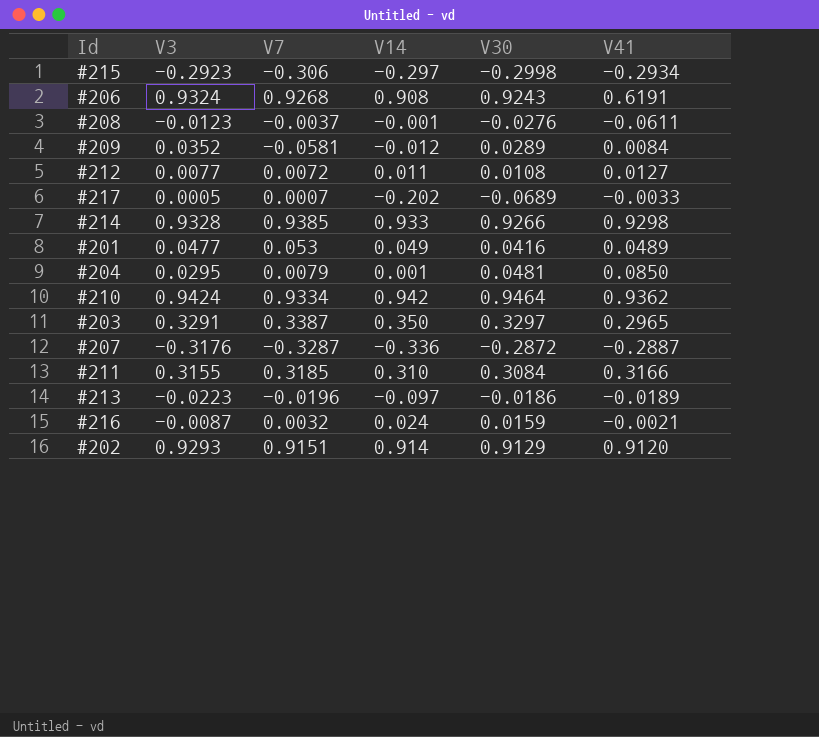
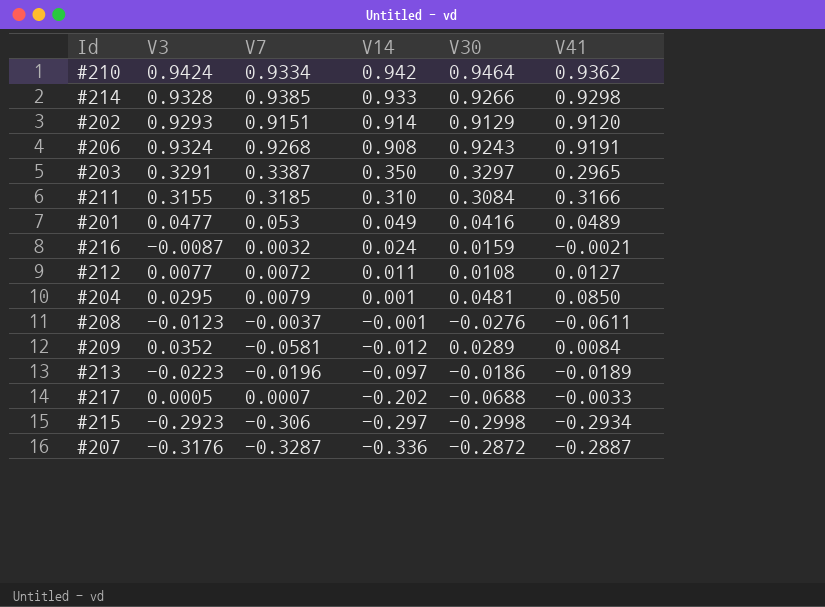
row order: none -> V14 descending
#206 | V41: 0.6191 -> 0.9191
#217 | V30: -0.0689 -> -0.0688

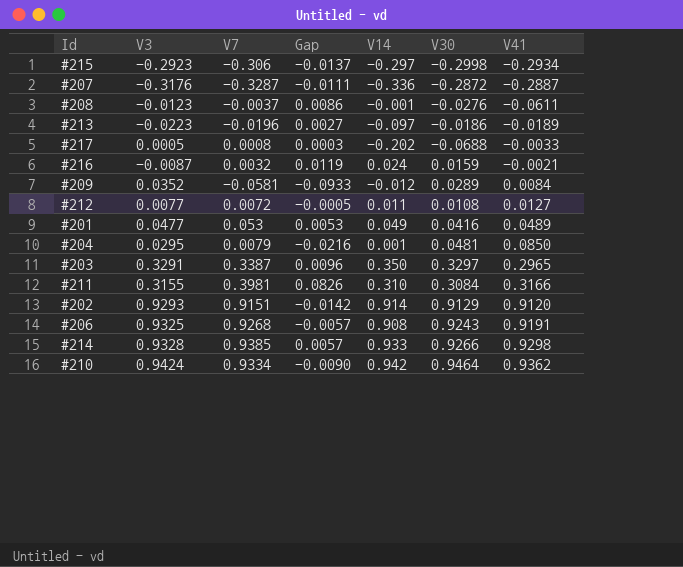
row order: V14 descending -> V41 ascending
column Gap | formula: none -> [V7] - [V3]
#217 | V7: 0.0007 -> 0.0008
#211 | V7: 0.3185 -> 0.3981
#206 | V3: 0.9324 -> 0.9325

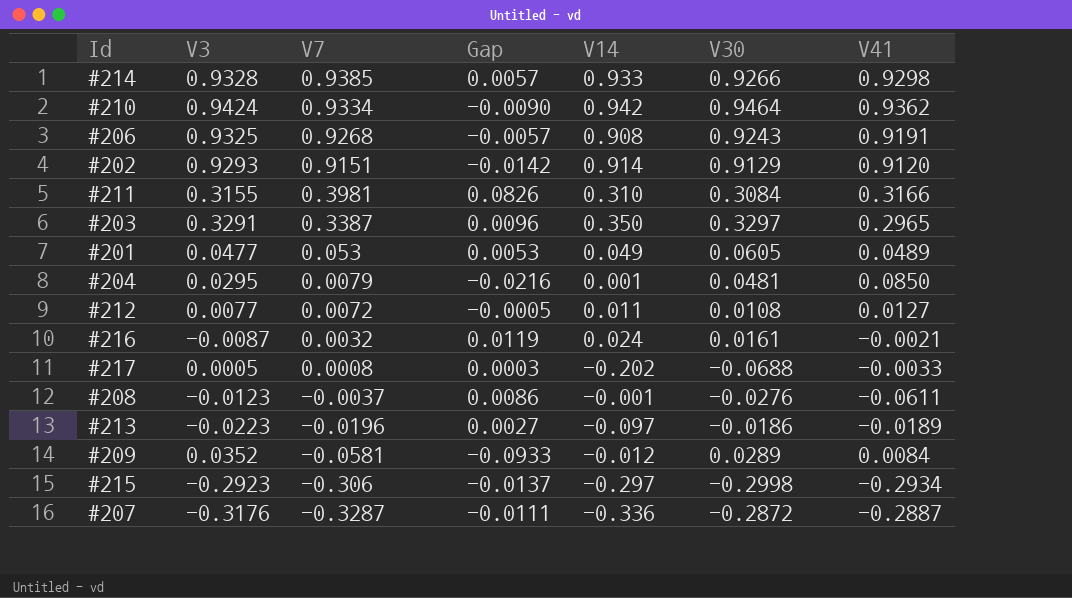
row order: V41 ascending -> V7 descending
#201 | V30: 0.0416 -> 0.0605
#216 | V30: 0.0159 -> 0.0161

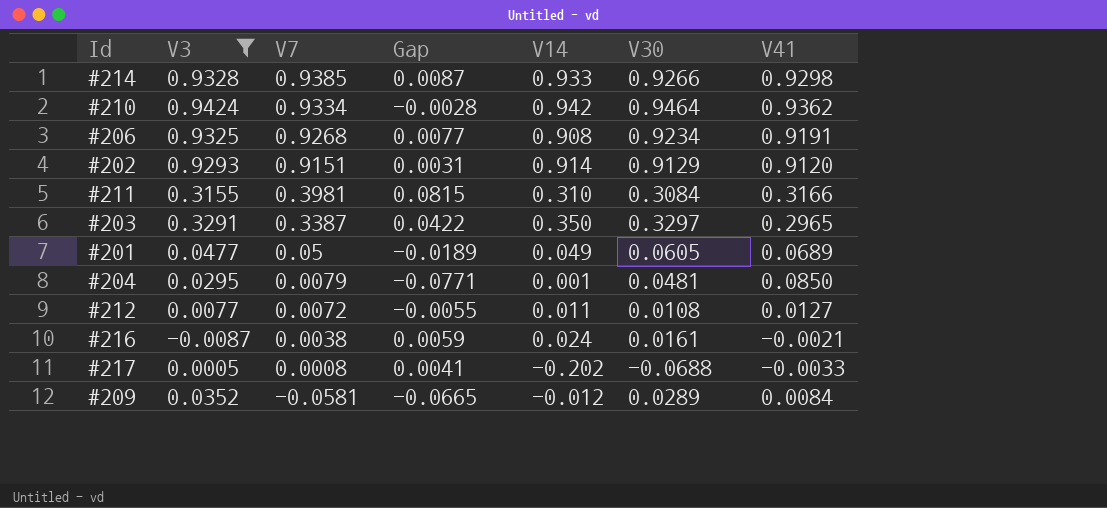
filter: none -> V3 >= -0.0087
column Gap | formula: [V7] - [V3] -> [V7] - [V41]
#206 | V30: 0.9243 -> 0.9234
#201 | V7: 0.053 -> 0.05
#201 | V41: 0.0489 -> 0.0689
#216 | V7: 0.0032 -> 0.0038

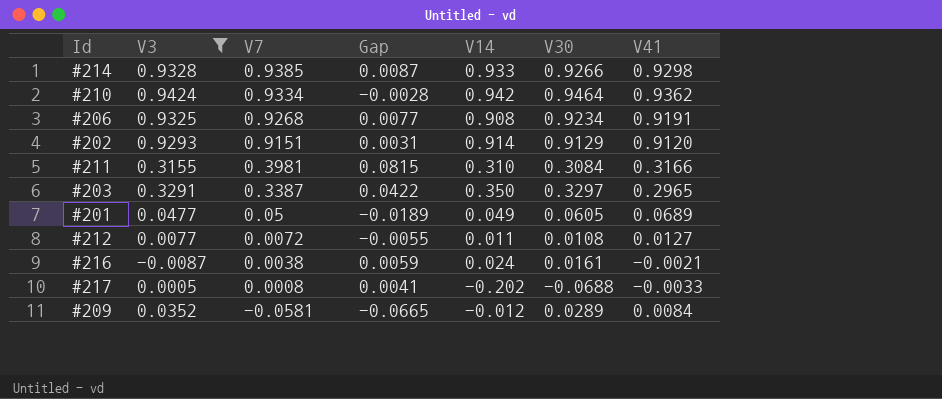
row #204: 0.0295 | 0.0079 | -0.0771 | 0.001 | 0.0481 | 0.0850 -> none

